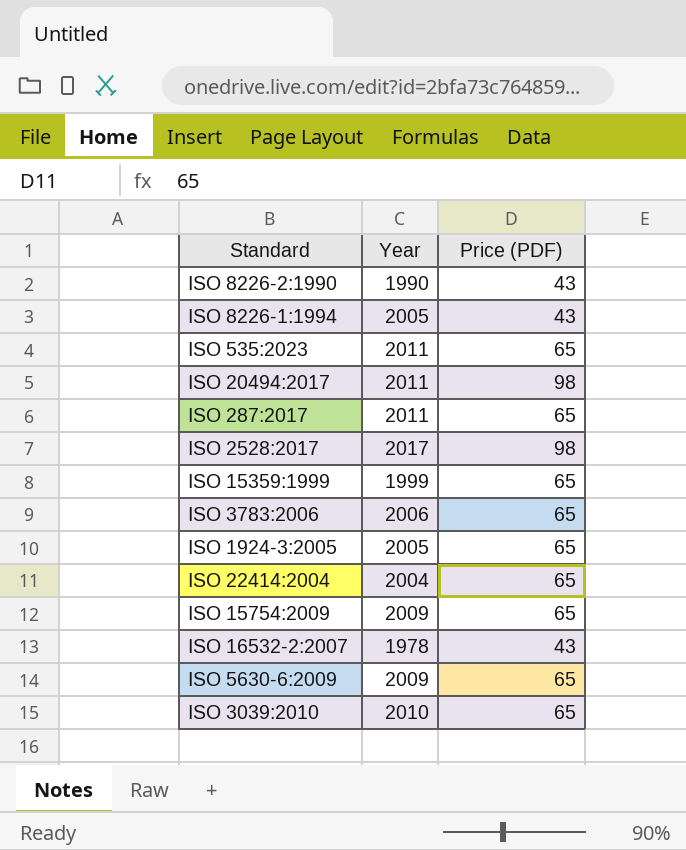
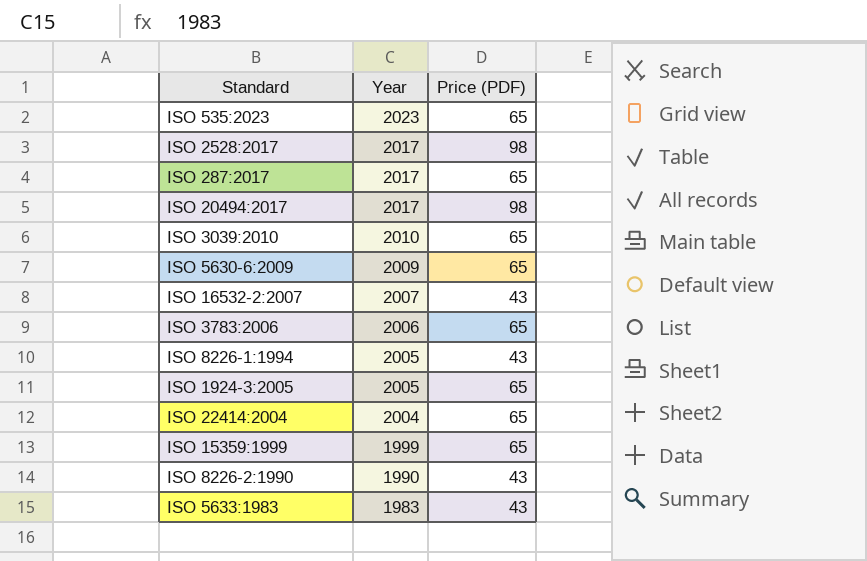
row order: none -> Year descending
row ISO 15754:2009: 2009 | 65 -> none
ISO 535:2023 | Year: 2011 -> 2023
ISO 287:2017 | Year: 2011 -> 2017
ISO 20494:2017 | Year: 2011 -> 2017
ISO 16532-2:2007 | Year: 1978 -> 2007
row ISO 5633:1983: none -> 1983 | 43

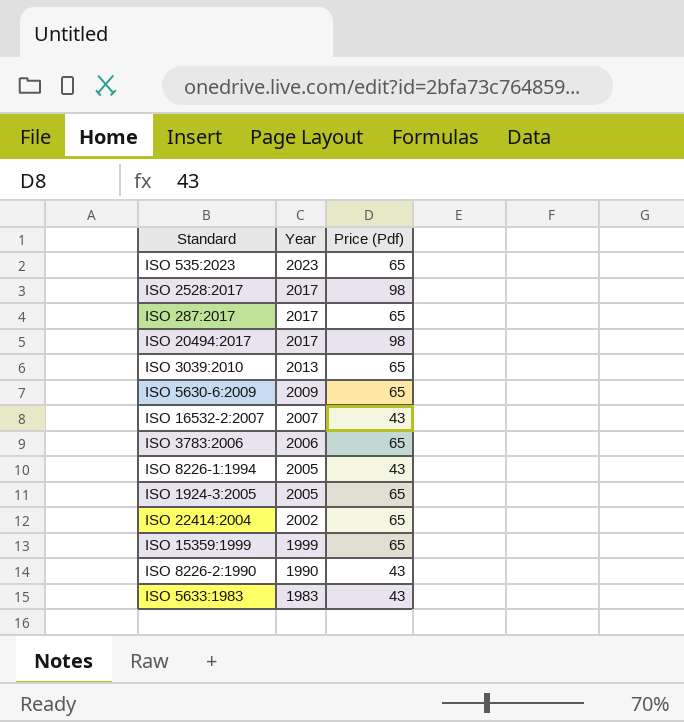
column name: Price (PDF) -> Price (Pdf)
ISO 3039:2010 | Year: 2010 -> 2013
ISO 22414:2004 | Year: 2004 -> 2002

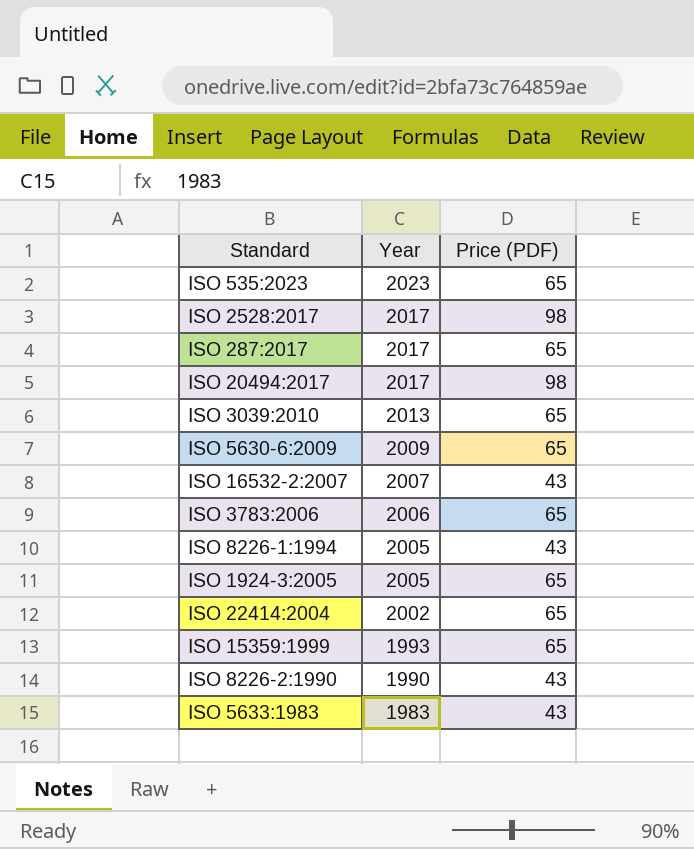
column name: Price (Pdf) -> Price (PDF)
ISO 15359:1999 | Year: 1999 -> 1993

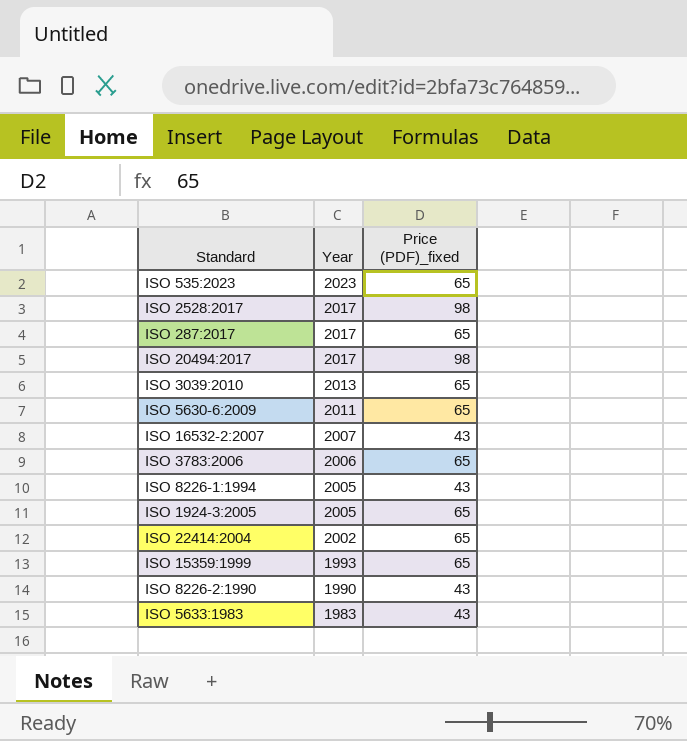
column name: Price (PDF) -> Price (PDF)_fixed
ISO 5630-6:2009 | Year: 2009 -> 2011

